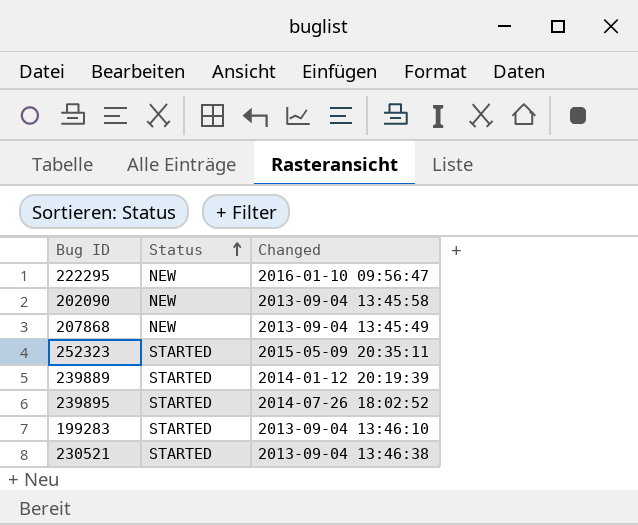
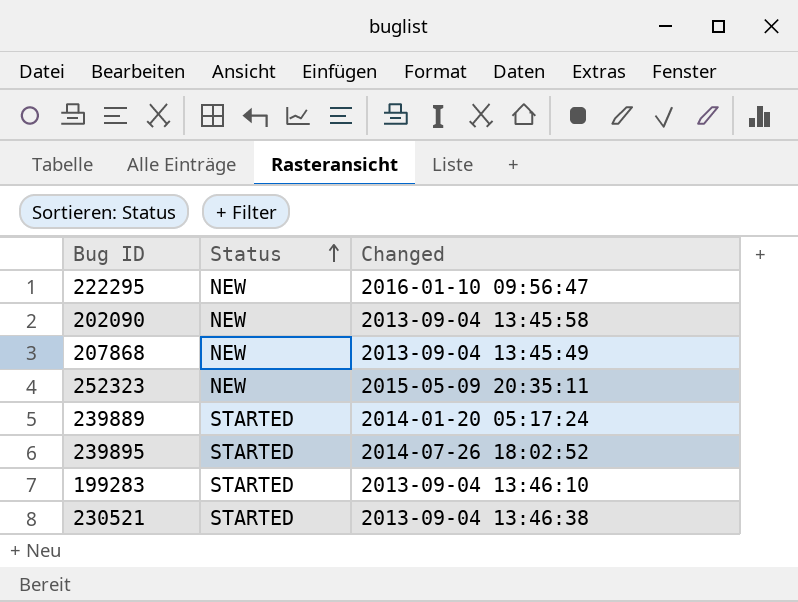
252323 | Status: STARTED -> NEW
239889 | Changed: 2014-01-12 20:19:39 -> 2014-01-20 05:17:24

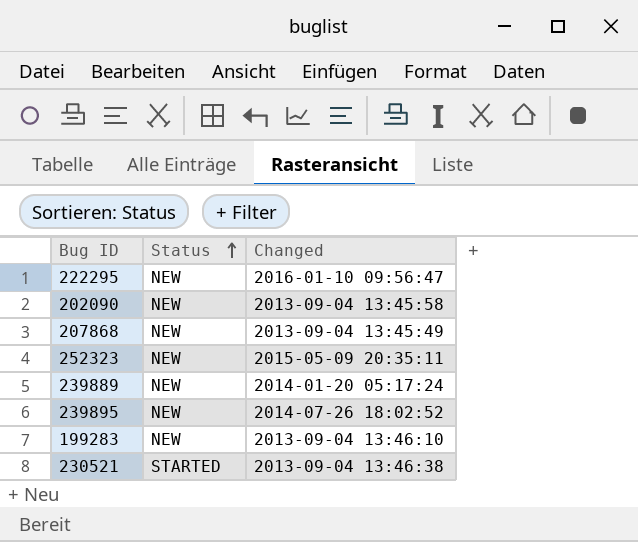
239889 | Status: STARTED -> NEW
239895 | Status: STARTED -> NEW
199283 | Status: STARTED -> NEW

